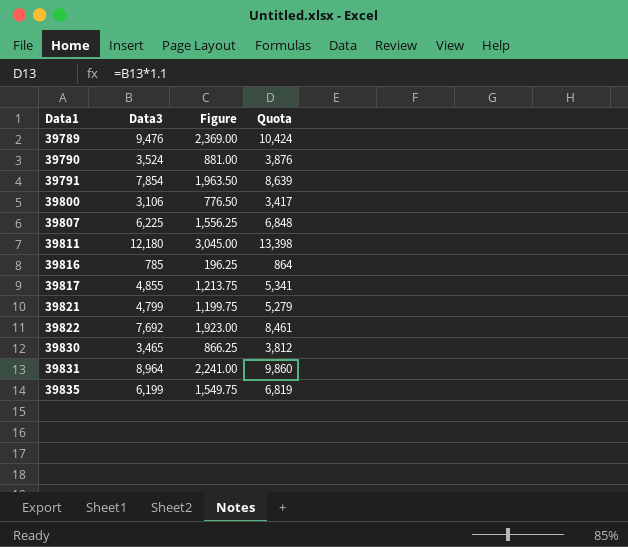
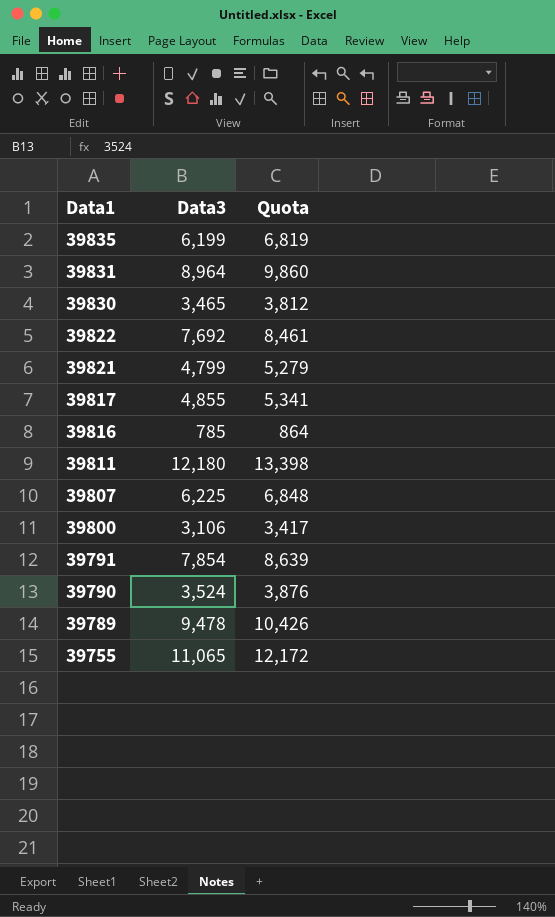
row order: Data1 ascending -> Data1 descending
column Figure | formula: [Data3] * 0.25 -> none
39789 | Data3: 9,476 -> 9,478
39789 | Quota: 10,424 -> 10,426
row 39755: none -> 11,065 | 12,172

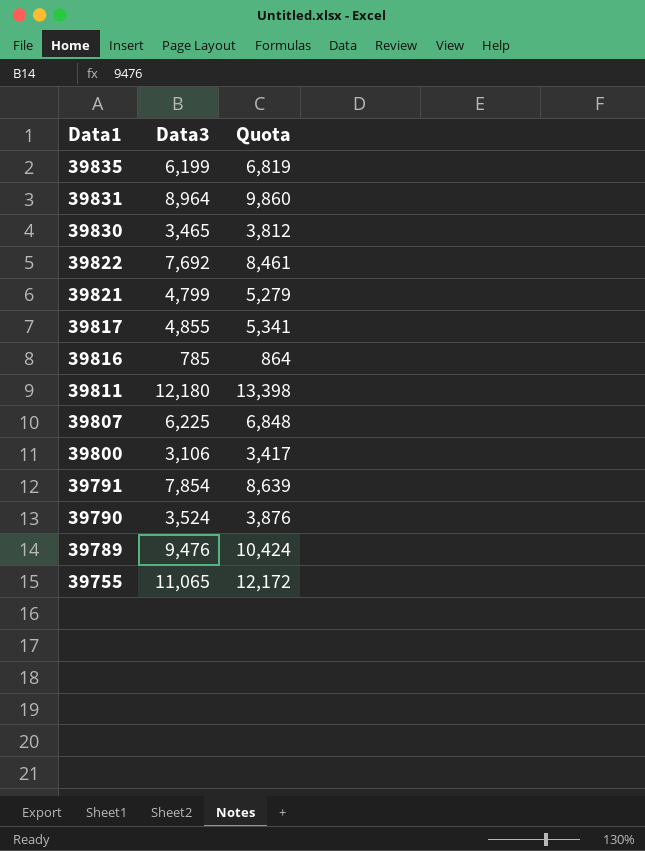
39789 | Data3: 9,478 -> 9,476
39789 | Quota: 10,426 -> 10,424

